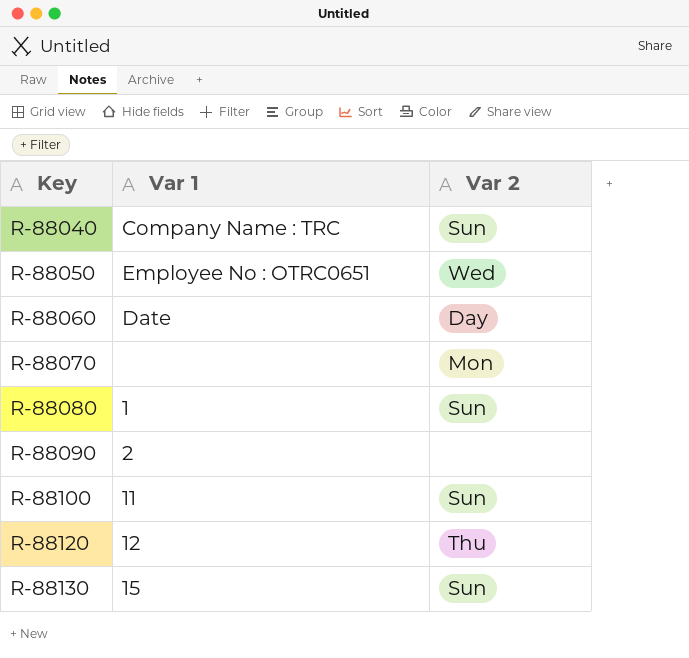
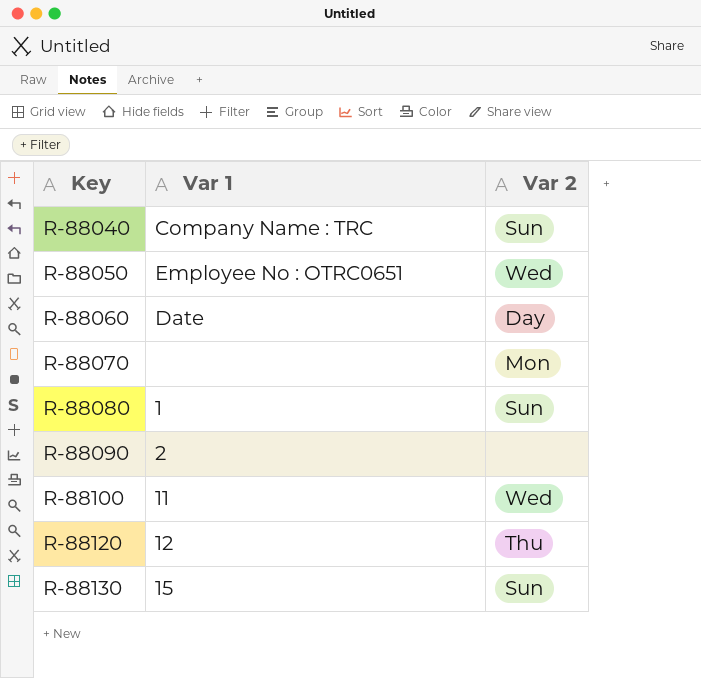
R-88100 | Var 2: Sun -> Wed

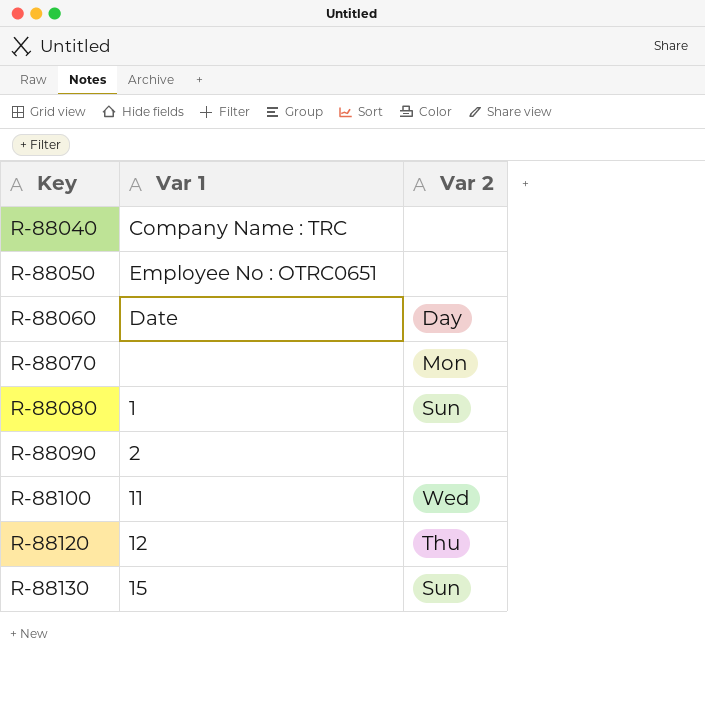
R-88040 | Var 2: Sun -> none
R-88050 | Var 2: Wed -> none

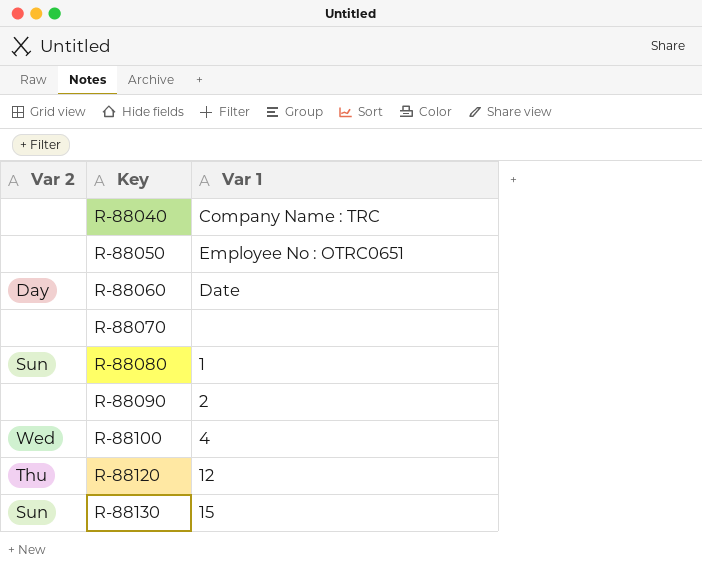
column Var 2 | position: 3 -> 1
R-88070 | Var 2: Mon -> none
R-88100 | Var 1: 11 -> 4

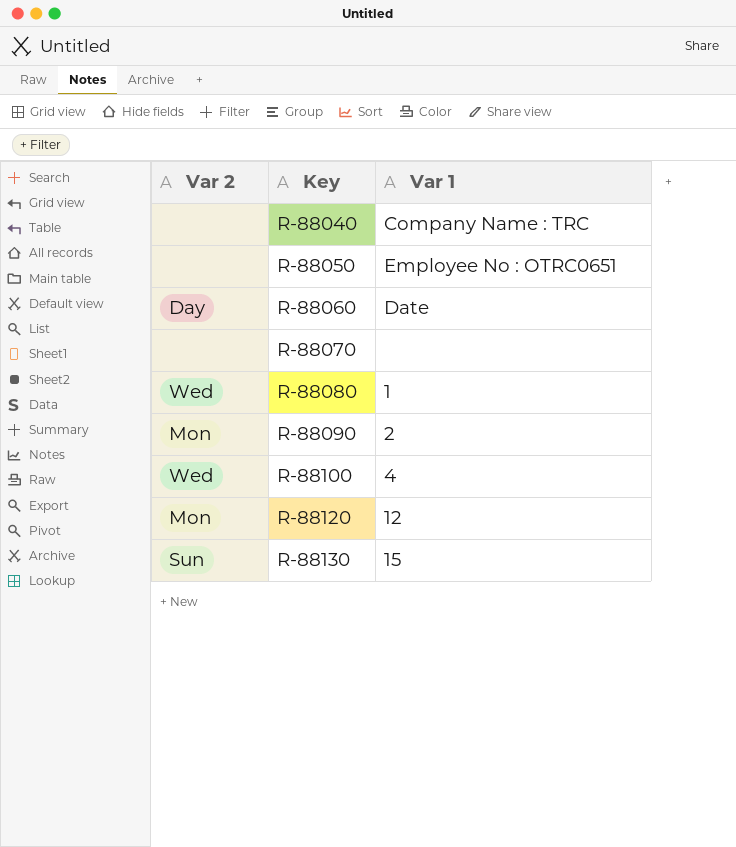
R-88080 | Var 2: Sun -> Wed
R-88090 | Var 2: none -> Mon
R-88120 | Var 2: Thu -> Mon

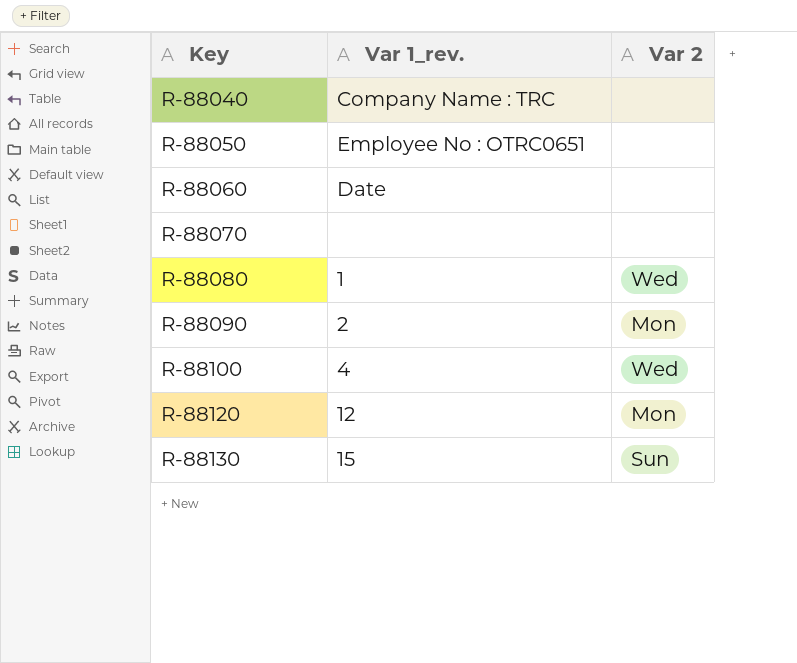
column name: Var 1 -> Var 1_rev.
column Var 2 | position: 1 -> 3
R-88060 | Var 2: Day -> none

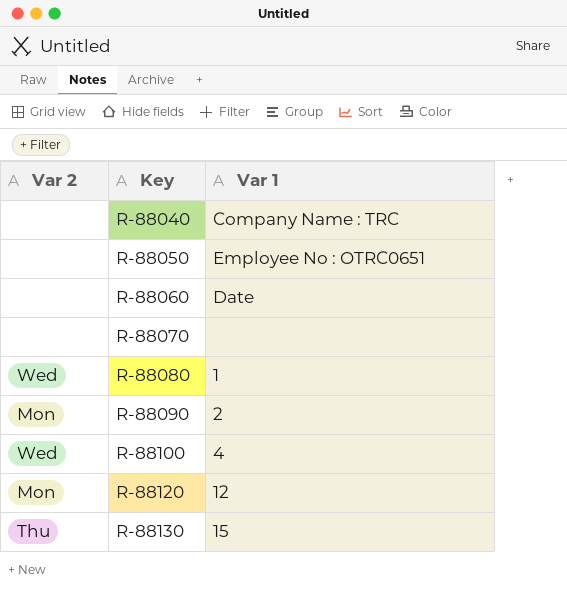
column Var 2 | position: 3 -> 1
column name: Var 1_rev. -> Var 1
R-88130 | Var 2: Sun -> Thu

